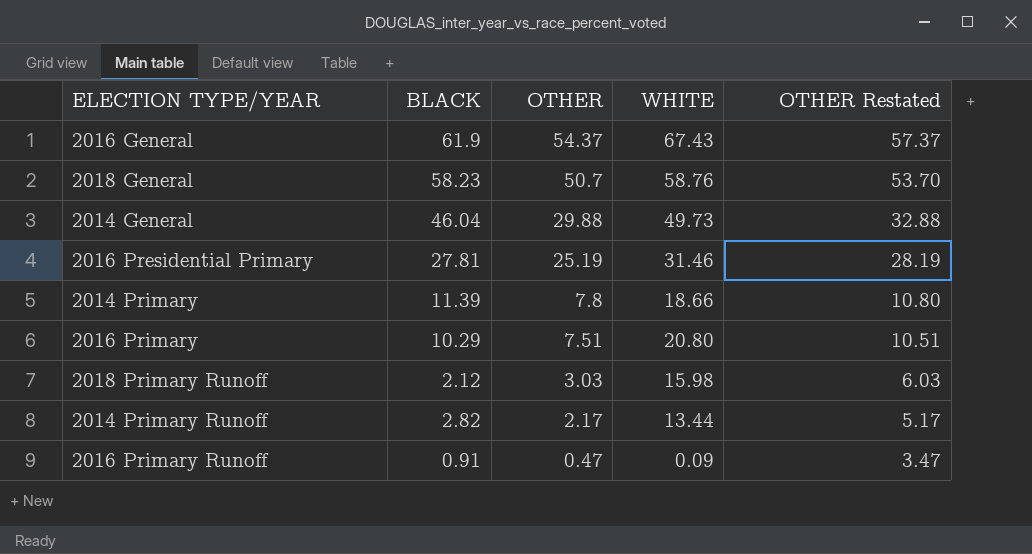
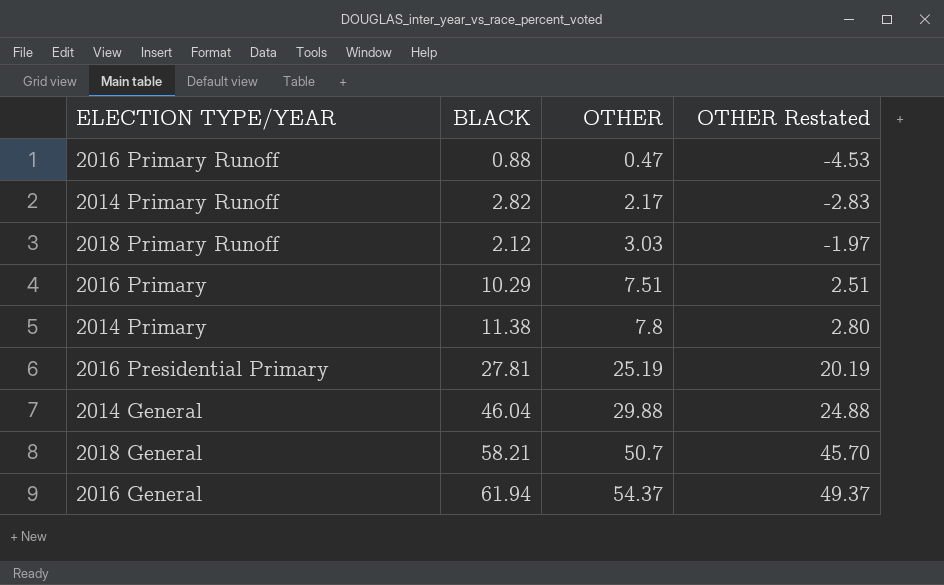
row order: OTHER descending -> OTHER ascending
column WHITE | position: 4 -> none
column OTHER Restated | formula: [OTHER] + 3 -> [OTHER] - 5
2016 Primary Runoff | BLACK: 0.91 -> 0.88
2014 Primary | BLACK: 11.39 -> 11.38
2018 General | BLACK: 58.23 -> 58.21
2016 General | BLACK: 61.9 -> 61.94

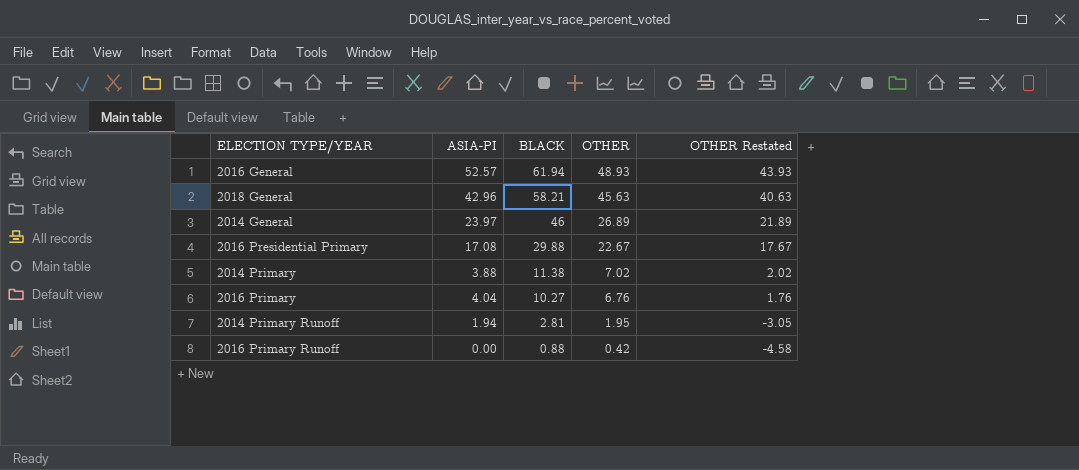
row order: OTHER ascending -> BLACK descending
column ASIA-PI | position: none -> 2
row 2018 Primary Runoff: 2.12 | 3.03 | -1.97 -> none
2016 General | OTHER: 54.37 -> 48.93
2016 General | OTHER Restated: 49.37 -> 43.93
2018 General | OTHER: 50.7 -> 45.63
2018 General | OTHER Restated: 45.70 -> 40.63
2014 General | BLACK: 46.04 -> 46
2014 General | OTHER: 29.88 -> 26.89
2014 General | OTHER Restated: 24.88 -> 21.89
2016 Presidential Primary | BLACK: 27.81 -> 29.88
2016 Presidential Primary | OTHER: 25.19 -> 22.67
2016 Presidential Primary | OTHER Restated: 20.19 -> 17.67
2014 Primary | OTHER: 7.8 -> 7.02
2014 Primary | OTHER Restated: 2.80 -> 2.02
2016 Primary | BLACK: 10.29 -> 10.27
2016 Primary | OTHER: 7.51 -> 6.76
2016 Primary | OTHER Restated: 2.51 -> 1.76
2014 Primary Runoff | BLACK: 2.82 -> 2.81
2014 Primary Runoff | OTHER: 2.17 -> 1.95
2014 Primary Runoff | OTHER Restated: -2.83 -> -3.05
2016 Primary Runoff | OTHER: 0.47 -> 0.42
2016 Primary Runoff | OTHER Restated: -4.53 -> -4.58

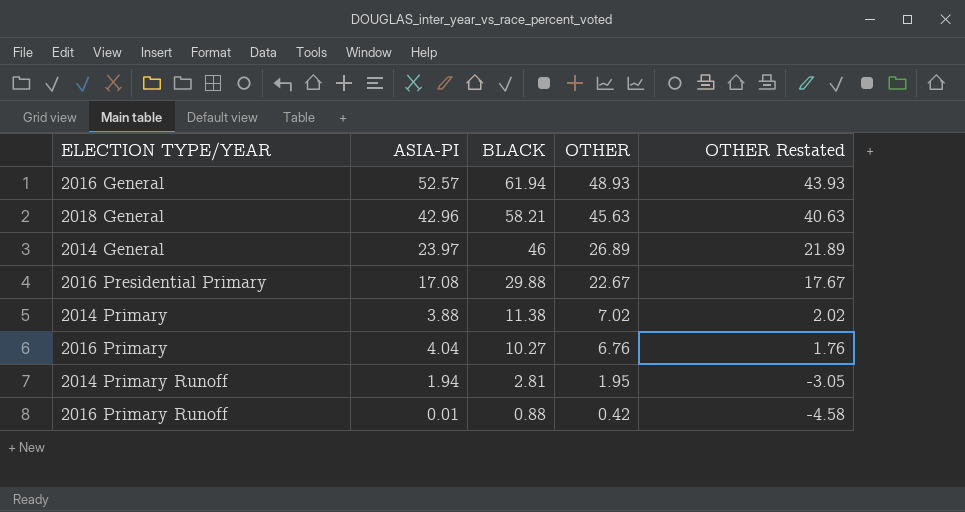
2016 Primary Runoff | ASIA-PI: 0.00 -> 0.01

